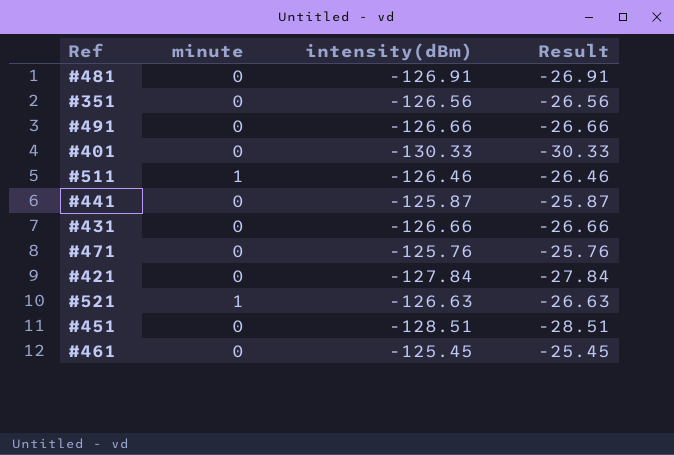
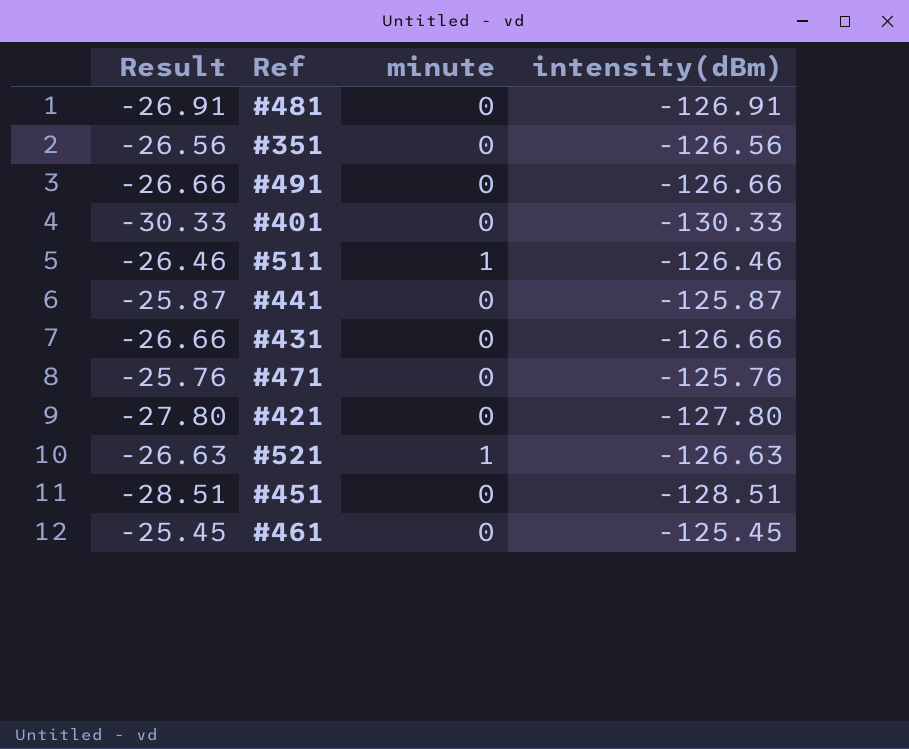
column Result | position: 4 -> 1
#421 | Result: -27.84 -> -27.80
#421 | intensity(dBm): -127.84 -> -127.80

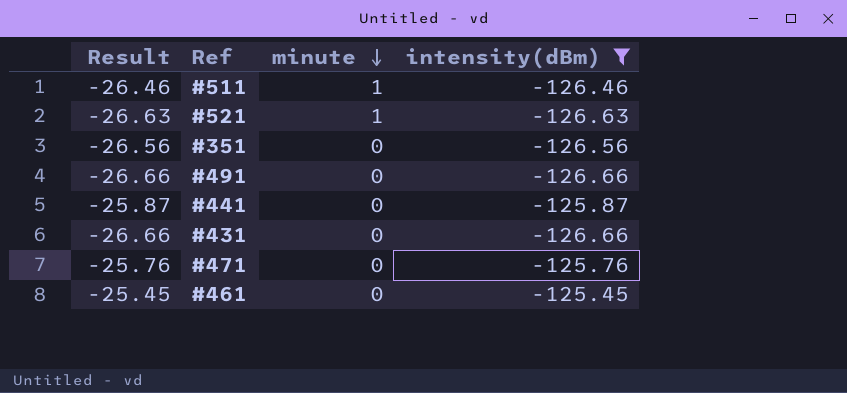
filter: none -> intensity(dBm) >= -126.66
row order: none -> minute descending

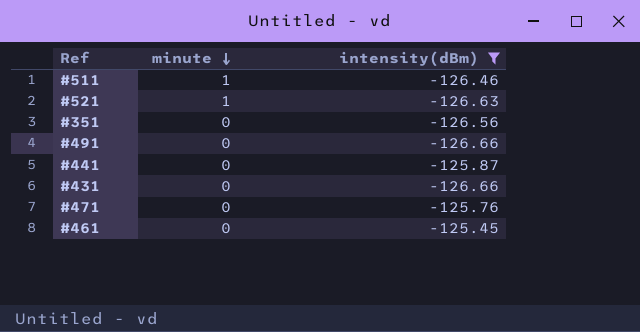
column Result | formula: [intensity(dBm)] + 100 -> none

